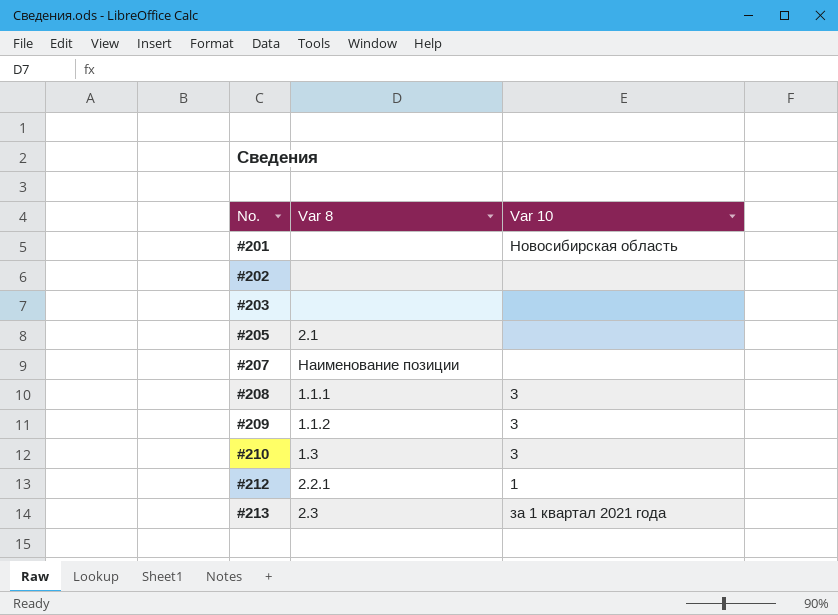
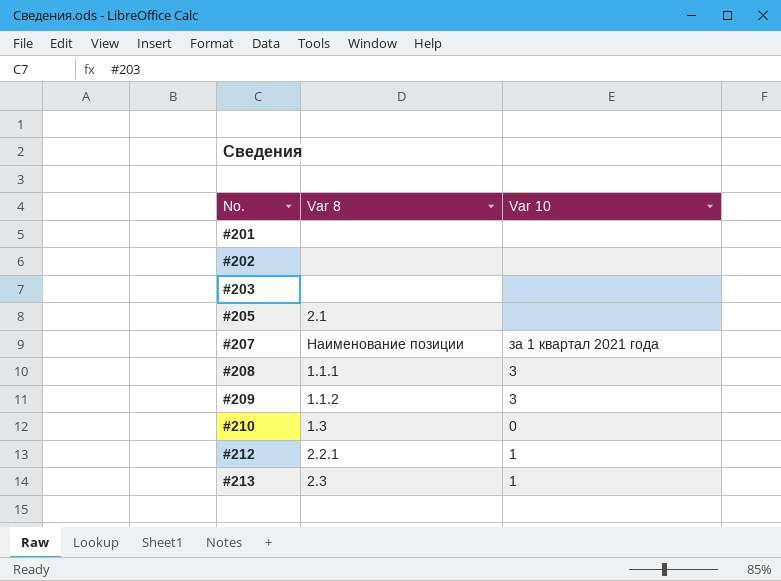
#201 | Var 10: Новосибирская область -> none
#207 | Var 10: none -> за 1 квартал 2021 года
#210 | Var 10: 3 -> 0
#213 | Var 10: за 1 квартал 2021 года -> 1

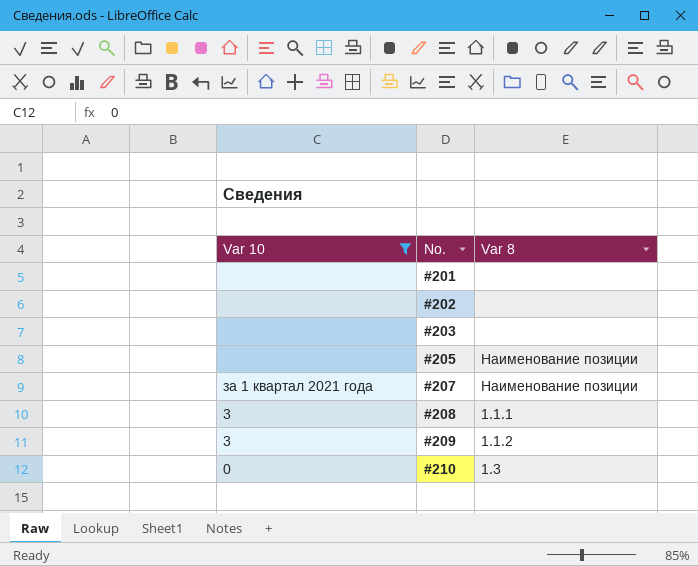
filter: none -> Var 10 != 1
column Var 10 | position: 3 -> 1
#205 | Var 8: 2.1 -> Наименование позиции

